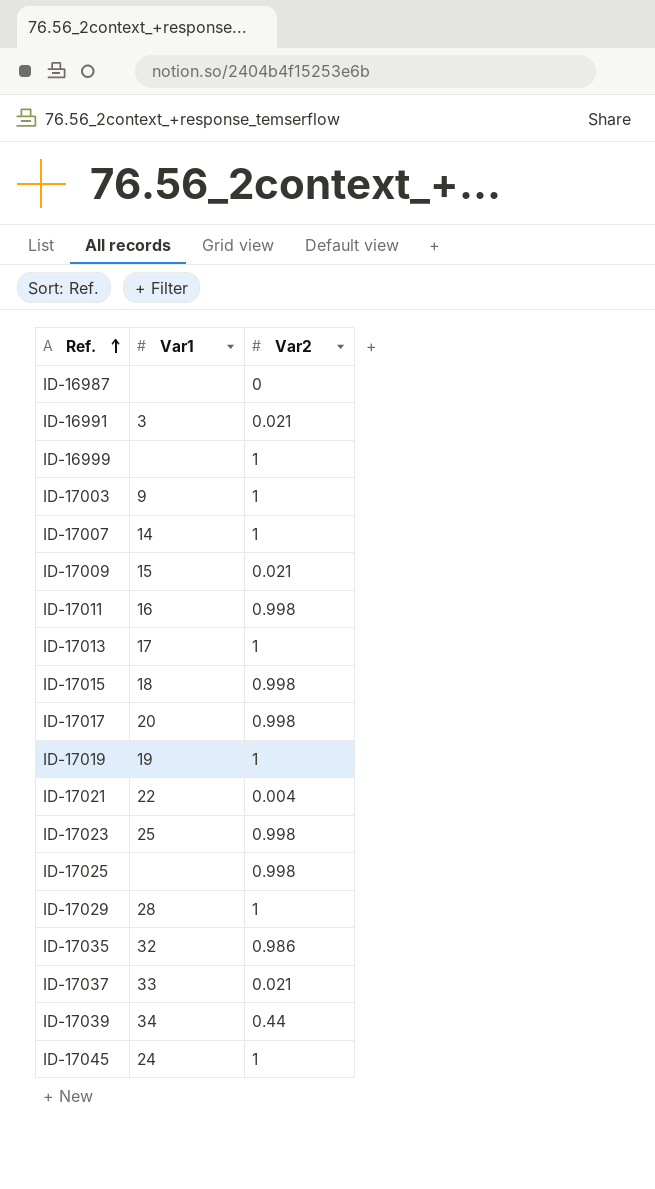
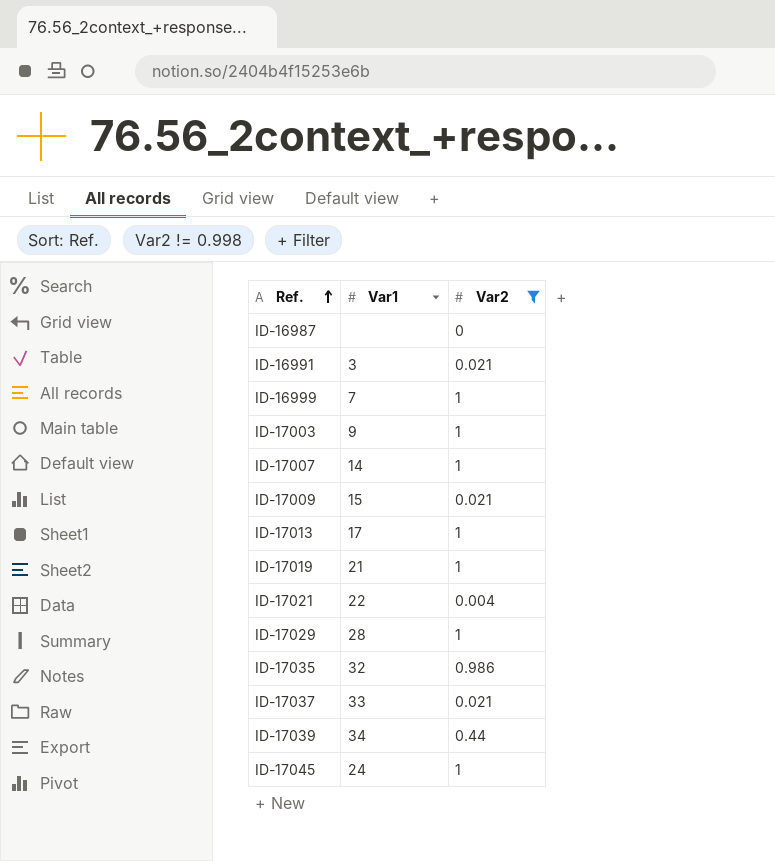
filter: none -> Var2 != 0.998
ID-16999 | Var1: none -> 7
ID-17019 | Var1: 19 -> 21

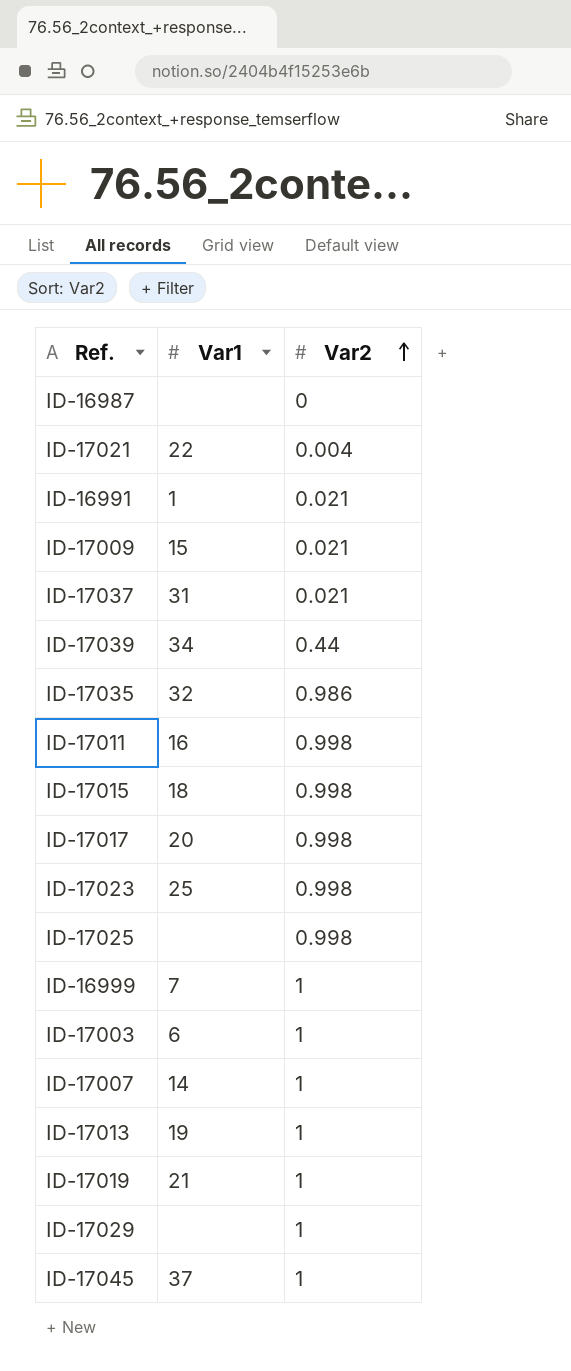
filter: Var2 != 0.998 -> none
row order: Ref. ascending -> Var2 ascending
ID-16991 | Var1: 3 -> 1
ID-17037 | Var1: 33 -> 31
ID-17003 | Var1: 9 -> 6
ID-17013 | Var1: 17 -> 19
ID-17029 | Var1: 28 -> none
ID-17045 | Var1: 24 -> 37

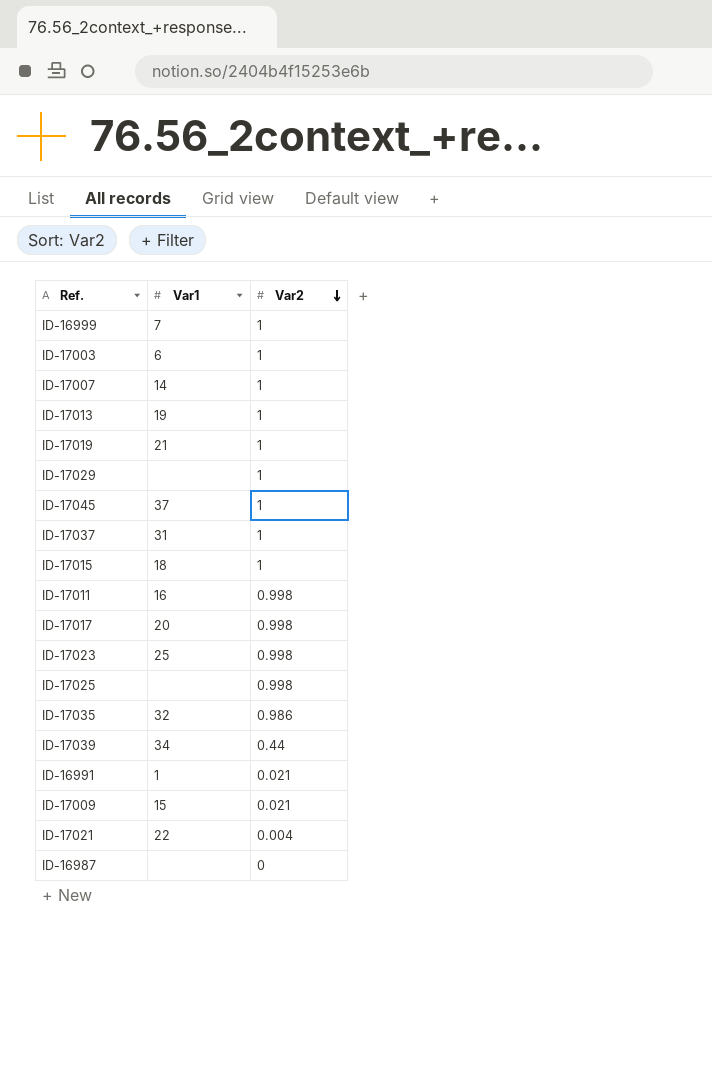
row order: Var2 ascending -> Var2 descending
ID-17037 | Var2: 0.021 -> 1
ID-17015 | Var2: 0.998 -> 1

